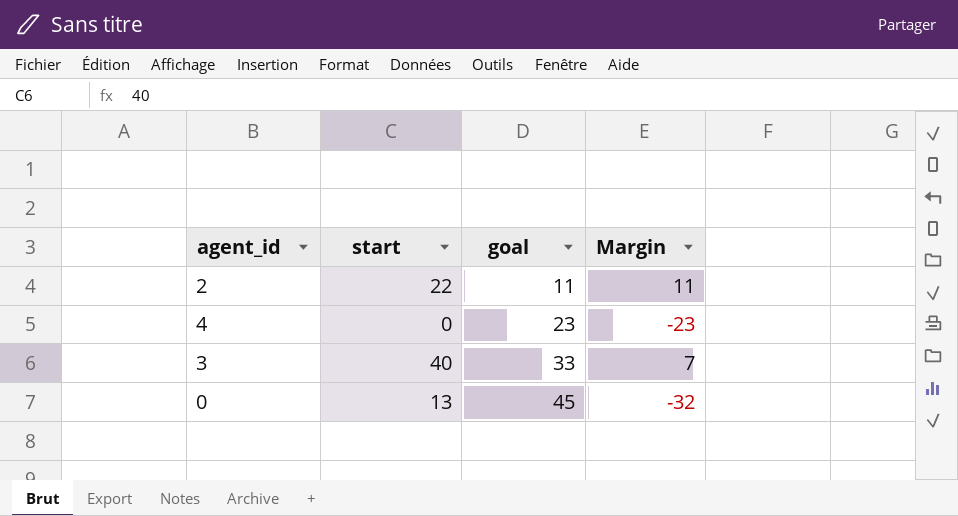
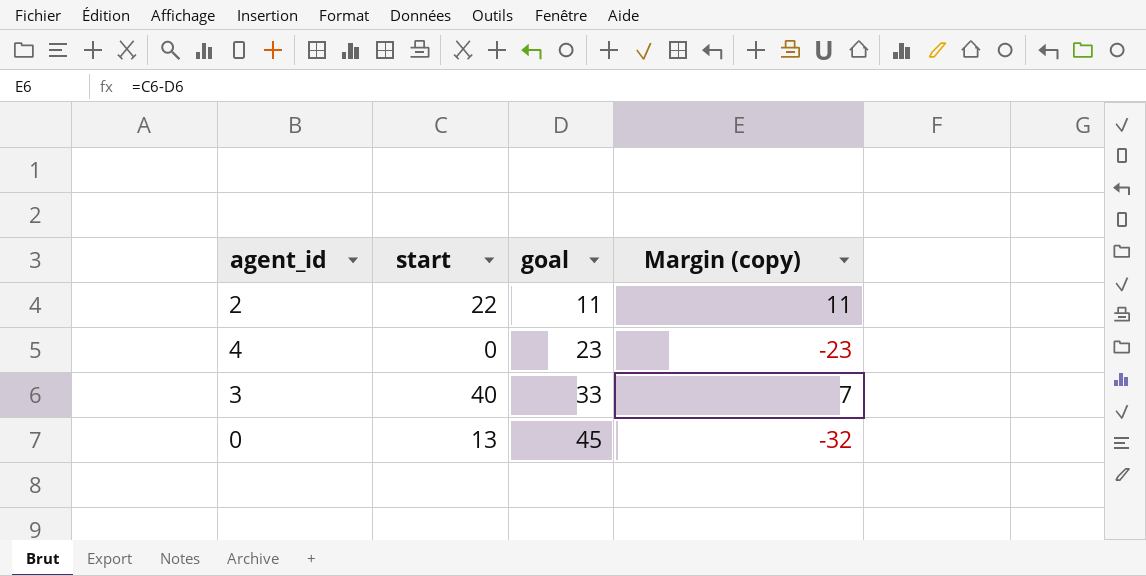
column name: Margin -> Margin (copy)

